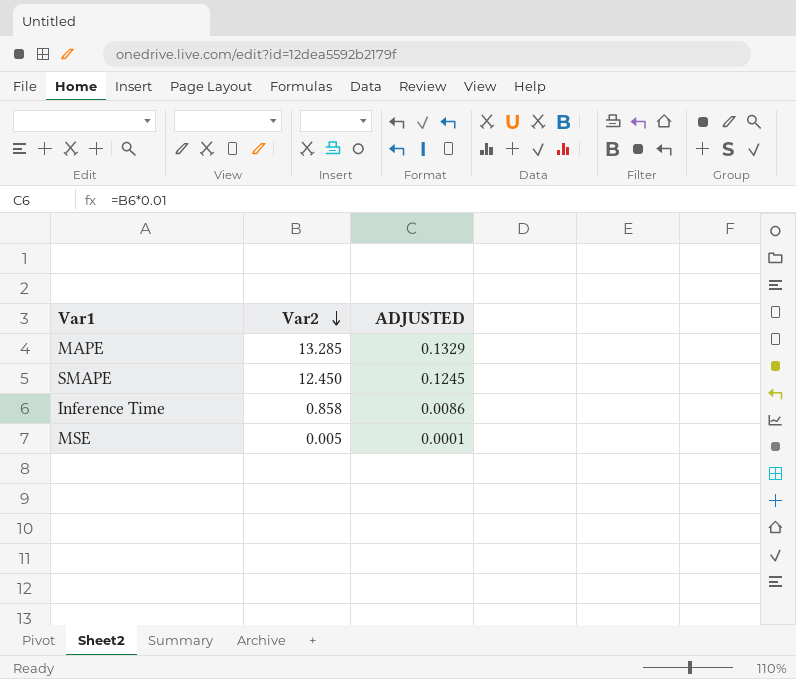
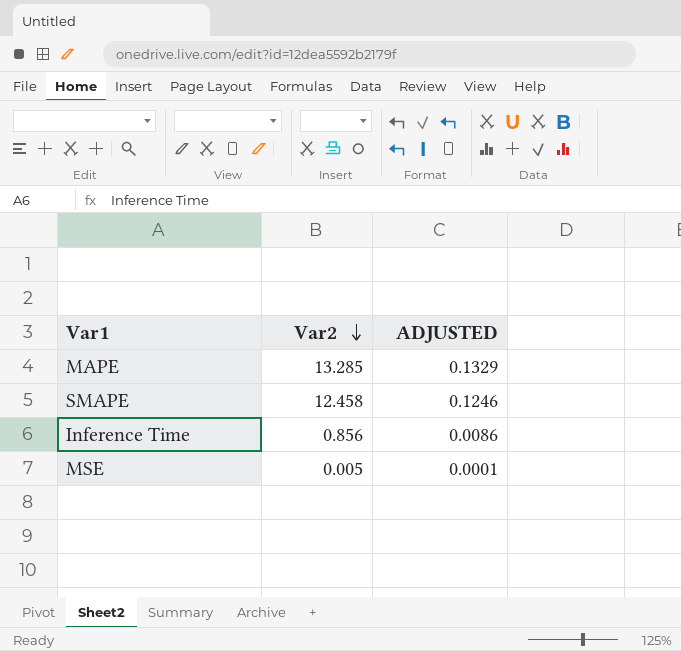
SMAPE | Var2: 12.450 -> 12.458
SMAPE | ADJUSTED: 0.1245 -> 0.1246
Inference Time | Var2: 0.858 -> 0.856

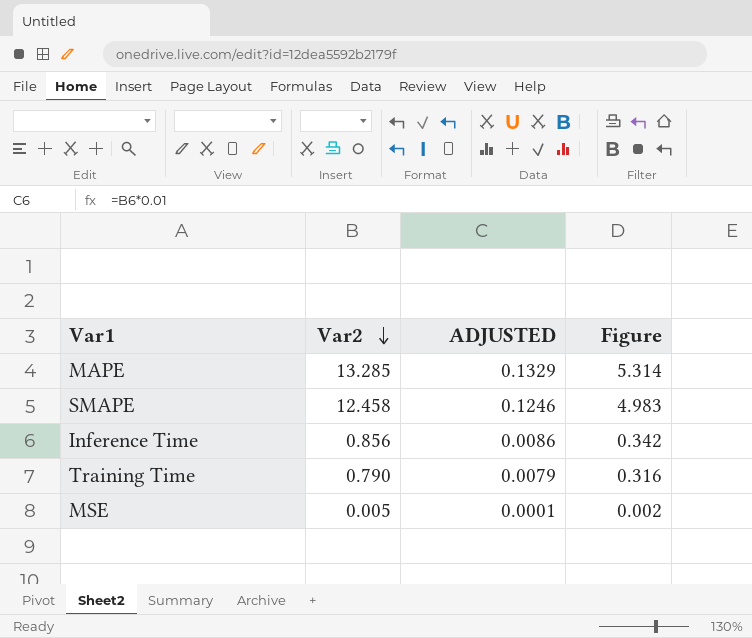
column Figure | formula: none -> [Var2] * 0.4
row Training Time: none -> 0.790 | 0.0079 | 0.316

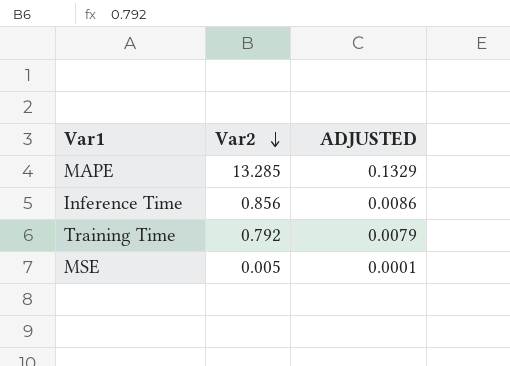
column Figure | formula: [Var2] * 0.4 -> none
row SMAPE: 12.458 | 0.1246 | 4.983 -> none
Training Time | Var2: 0.790 -> 0.792

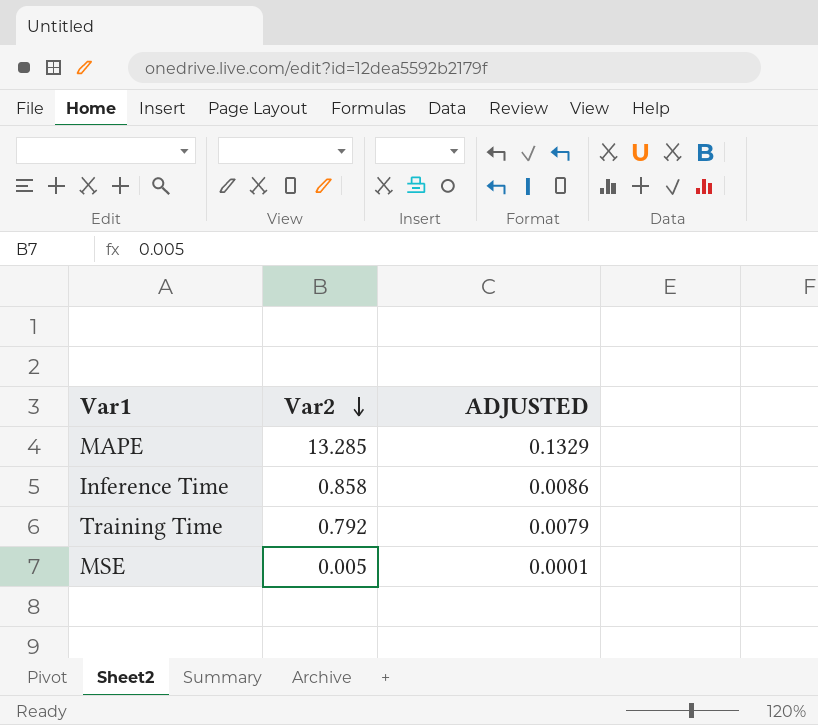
Inference Time | Var2: 0.856 -> 0.858

